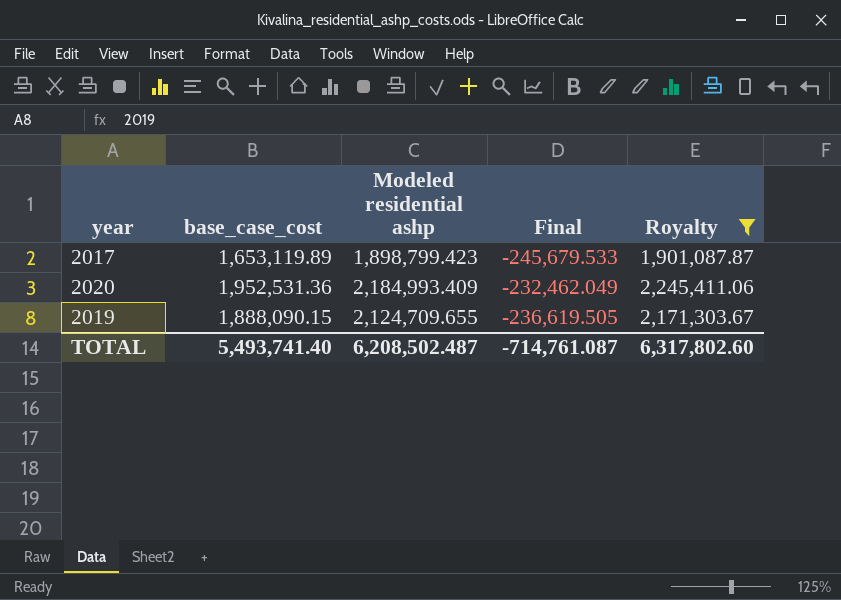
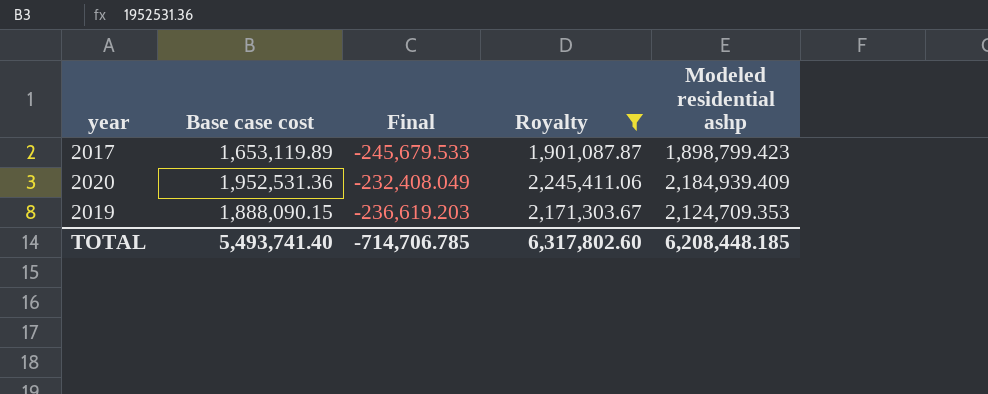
column name: base_case_cost -> Base case cost
column Modeled residential ashp | position: 3 -> 5
2020 | Final: -232,462.049 -> -232,408.049
2020 | Modeled residential ashp: 2,184,993.409 -> 2,184,939.409
2019 | Final: -236,619.505 -> -236,619.203
2019 | Modeled residential ashp: 2,124,709.655 -> 2,124,709.353
TOTAL | Final: -714,761.087 -> -714,706.785
TOTAL | Modeled residential ashp: 6,208,502.487 -> 6,208,448.185

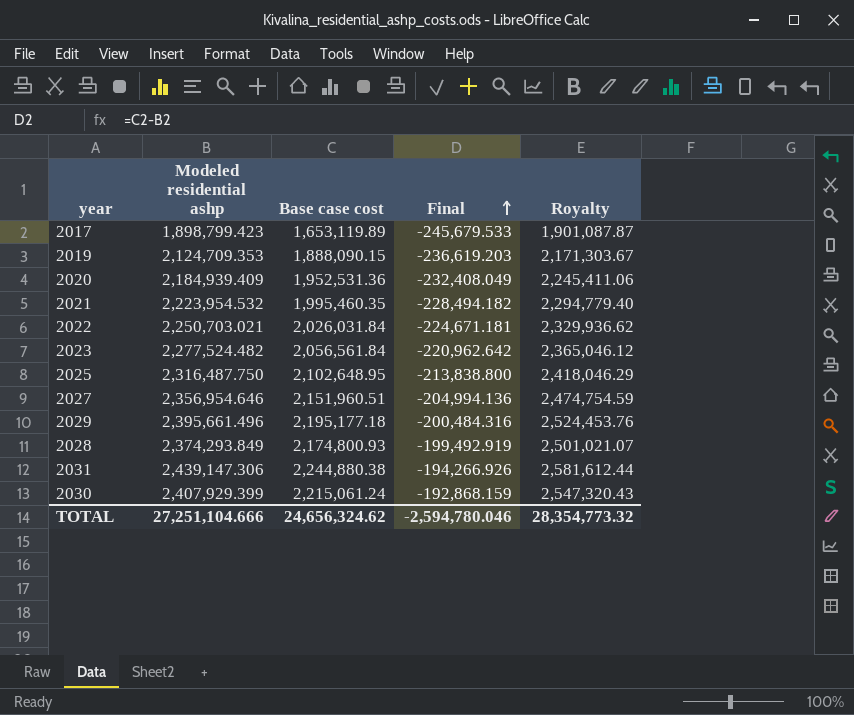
filter: Royalty <= 2,245,411.06 -> none
row order: none -> Final ascending
column Modeled residential ashp | position: 5 -> 2
TOTAL | Modeled residential ashp: 6,208,448.185 -> 27,251,104.666
TOTAL | Base case cost: 5,493,741.40 -> 24,656,324.62
TOTAL | Final: -714,706.785 -> -2,594,780.046
TOTAL | Royalty: 6,317,802.60 -> 28,354,773.32

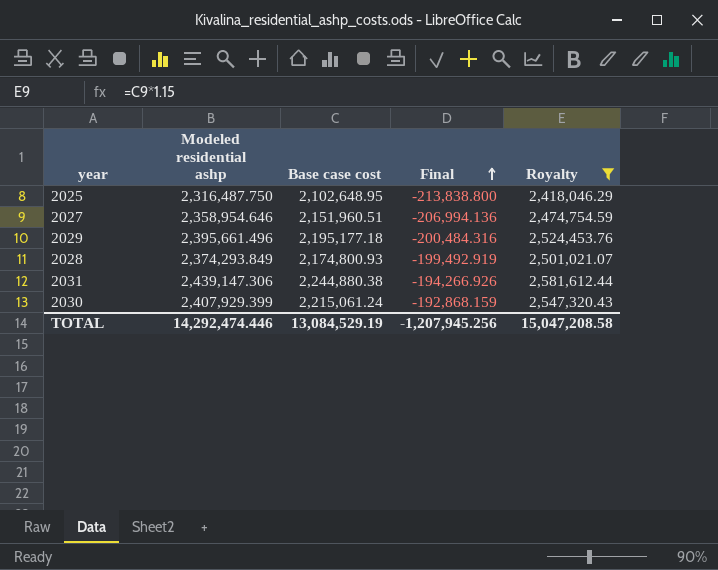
filter: none -> Royalty >= 2,418,046.29
2027 | Modeled residential ashp: 2,356,954.646 -> 2,358,954.646
2027 | Final: -204,994.136 -> -206,994.136
TOTAL | Modeled residential ashp: 27,251,104.666 -> 14,292,474.446
TOTAL | Base case cost: 24,656,324.62 -> 13,084,529.19
TOTAL | Final: -2,594,780.046 -> -1,207,945.256
TOTAL | Royalty: 28,354,773.32 -> 15,047,208.58

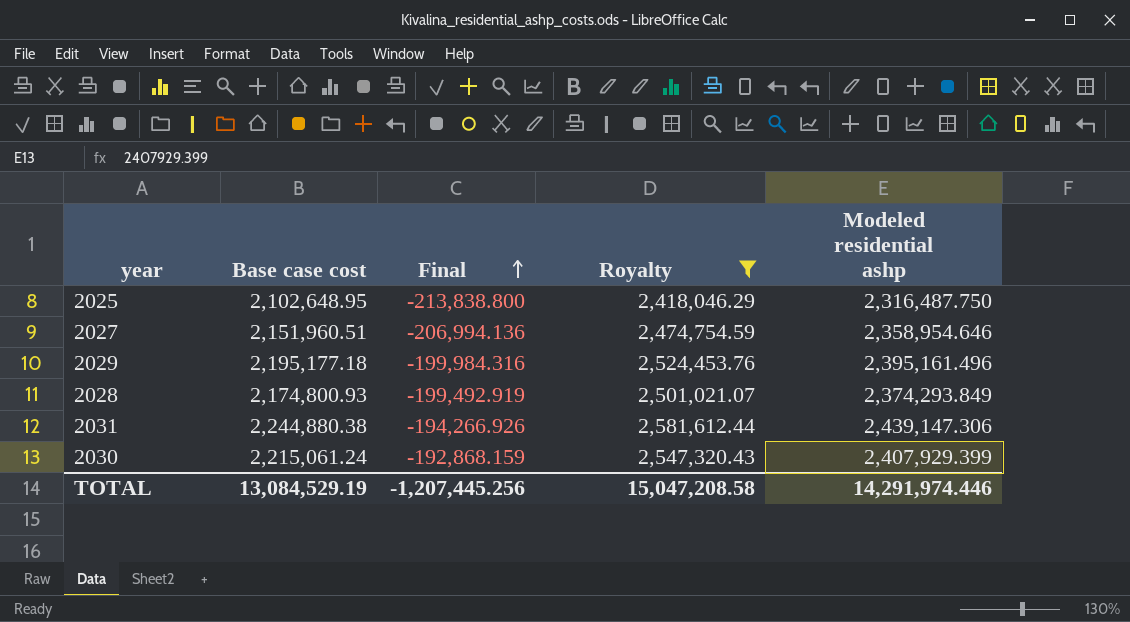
column Modeled residential ashp | position: 2 -> 5
2029 | Final: -200,484.316 -> -199,984.316
2029 | Modeled residential ashp: 2,395,661.496 -> 2,395,161.496
TOTAL | Final: -1,207,945.256 -> -1,207,445.256
TOTAL | Modeled residential ashp: 14,292,474.446 -> 14,291,974.446

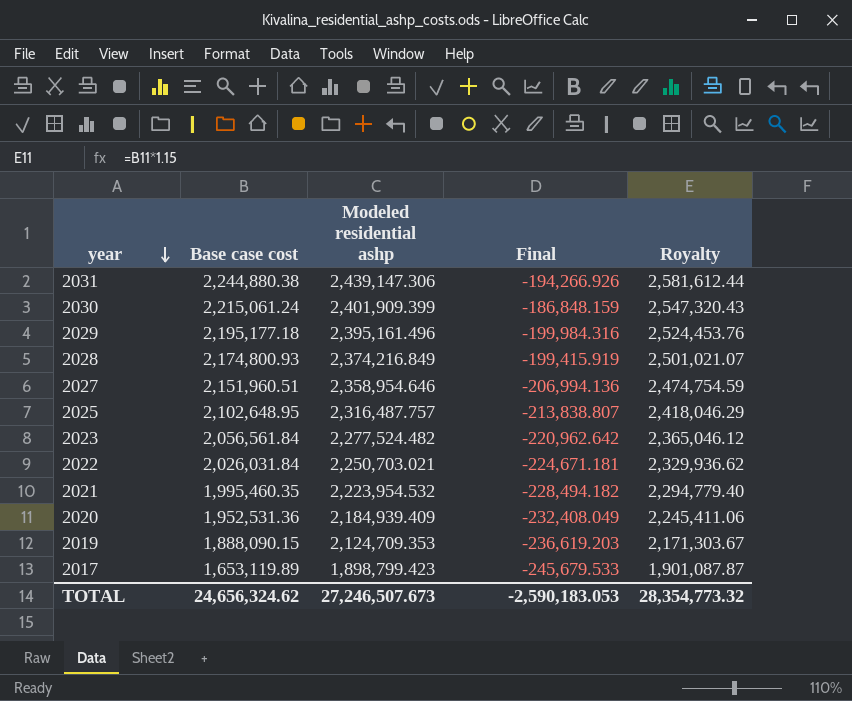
filter: Royalty >= 2,418,046.29 -> none
row order: Final ascending -> year descending
column Modeled residential ashp | position: 5 -> 3
2030 | Modeled residential ashp: 2,407,929.399 -> 2,401,909.399
2030 | Final: -192,868.159 -> -186,848.159
2028 | Modeled residential ashp: 2,374,293.849 -> 2,374,216.849
2028 | Final: -199,492.919 -> -199,415.919
2025 | Modeled residential ashp: 2,316,487.750 -> 2,316,487.757
2025 | Final: -213,838.800 -> -213,838.807
TOTAL | Base case cost: 13,084,529.19 -> 24,656,324.62
TOTAL | Modeled residential ashp: 14,291,974.446 -> 27,246,507.673
TOTAL | Final: -1,207,445.256 -> -2,590,183.053
TOTAL | Royalty: 15,047,208.58 -> 28,354,773.32

